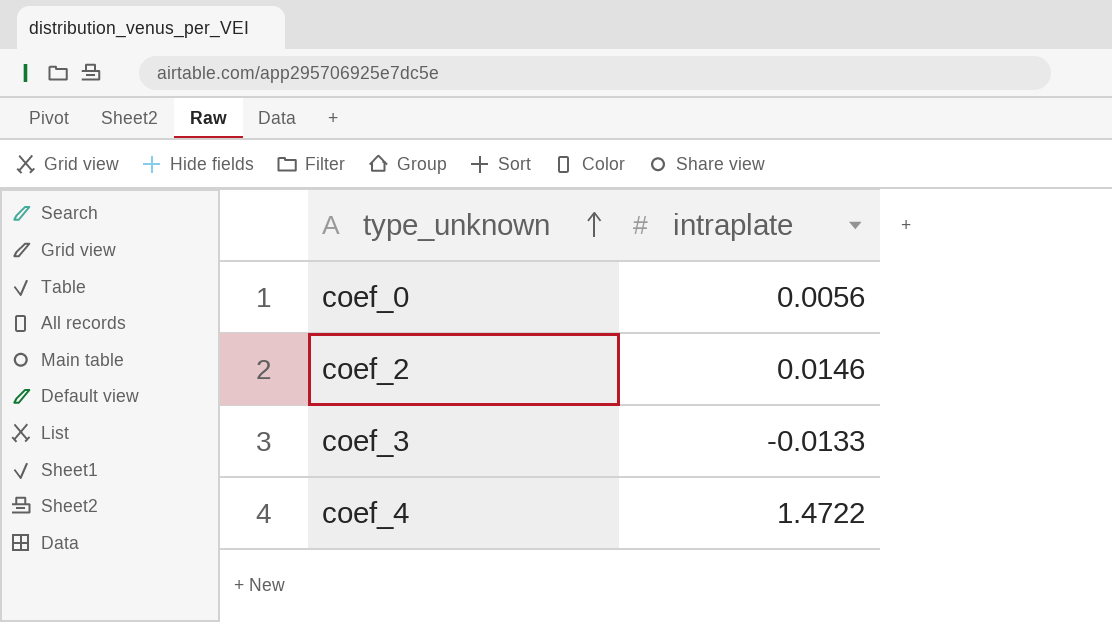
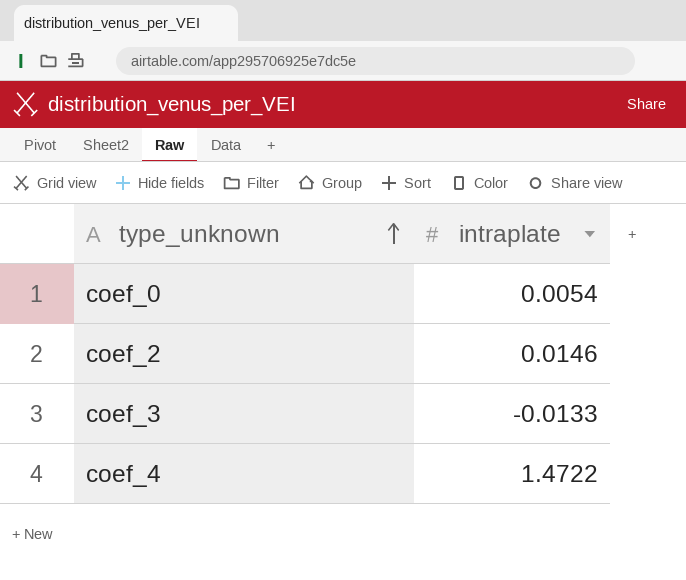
coef_0 | intraplate: 0.0056 -> 0.0054

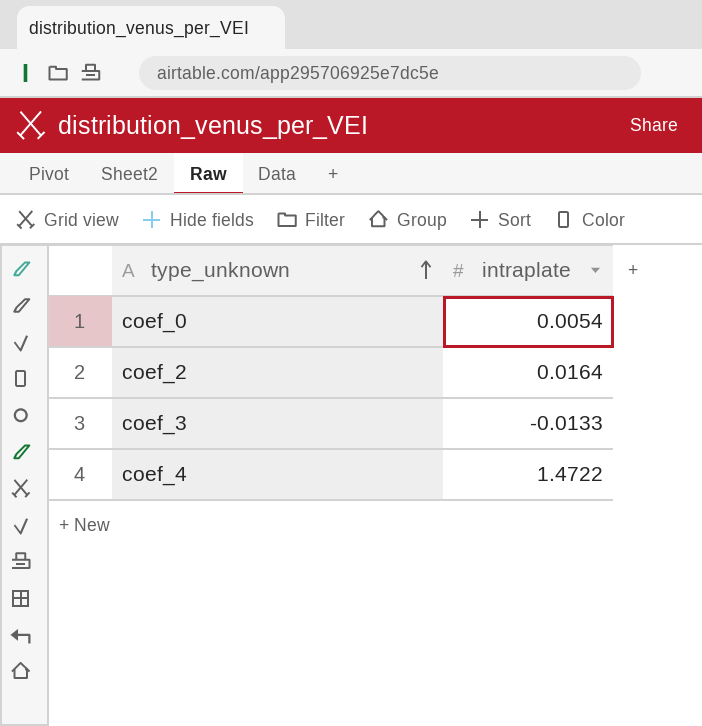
coef_2 | intraplate: 0.0146 -> 0.0164

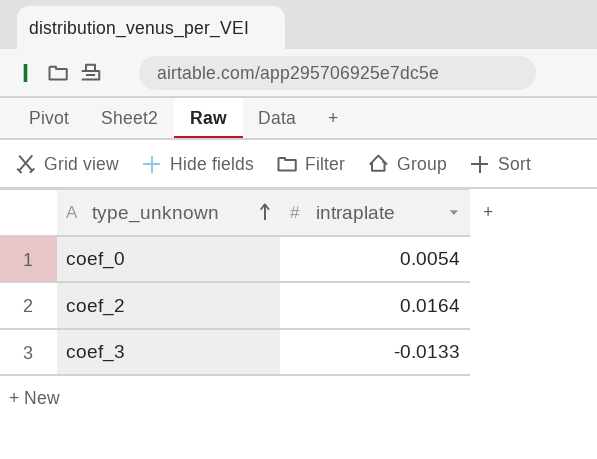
row coef_4: 1.4722 -> none

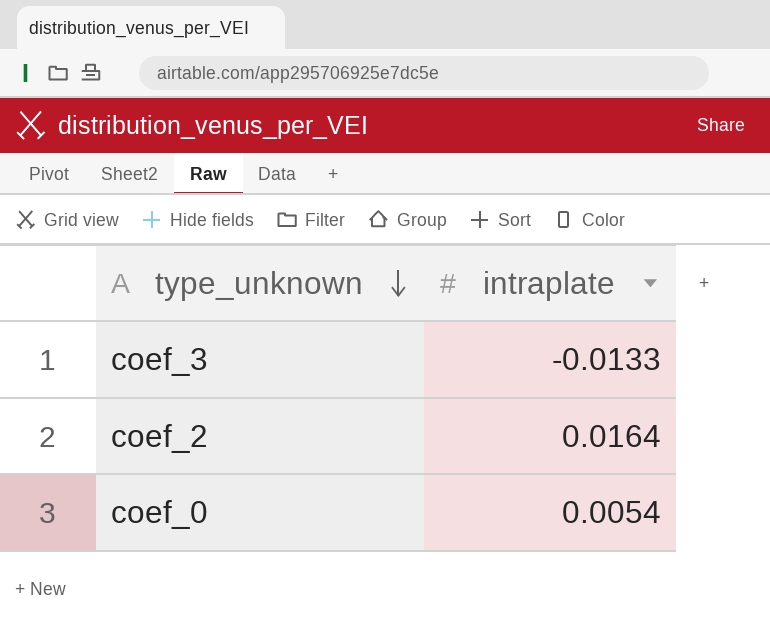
row order: type_unknown ascending -> type_unknown descending

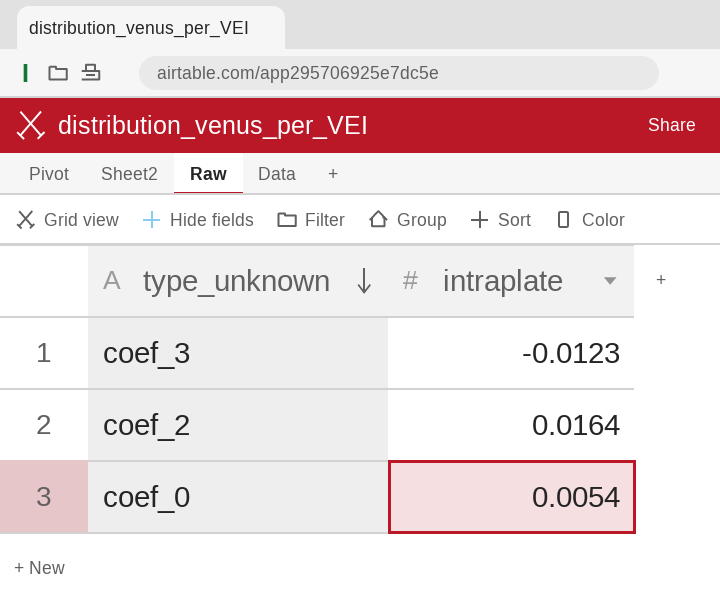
coef_3 | intraplate: -0.0133 -> -0.0123

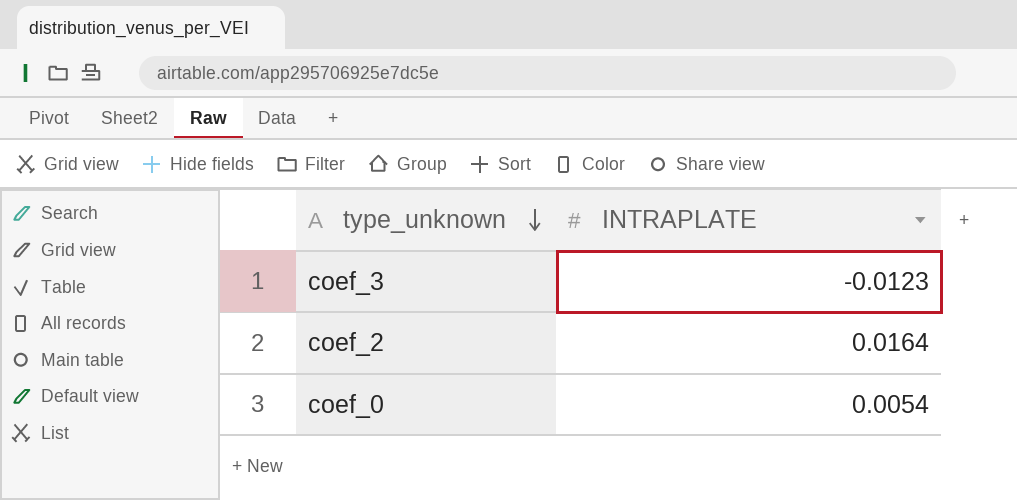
column name: intraplate -> INTRAPLATE

